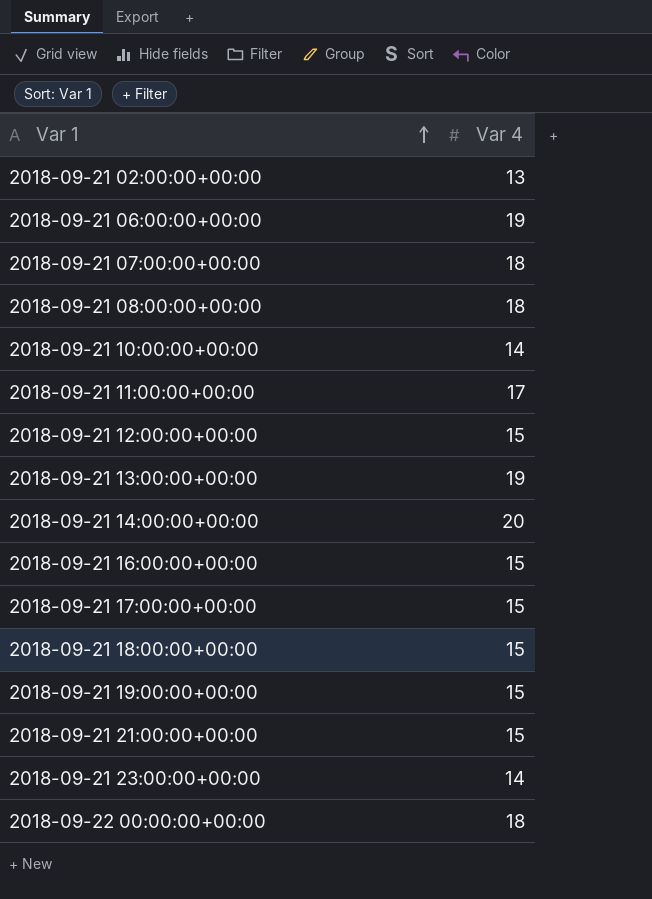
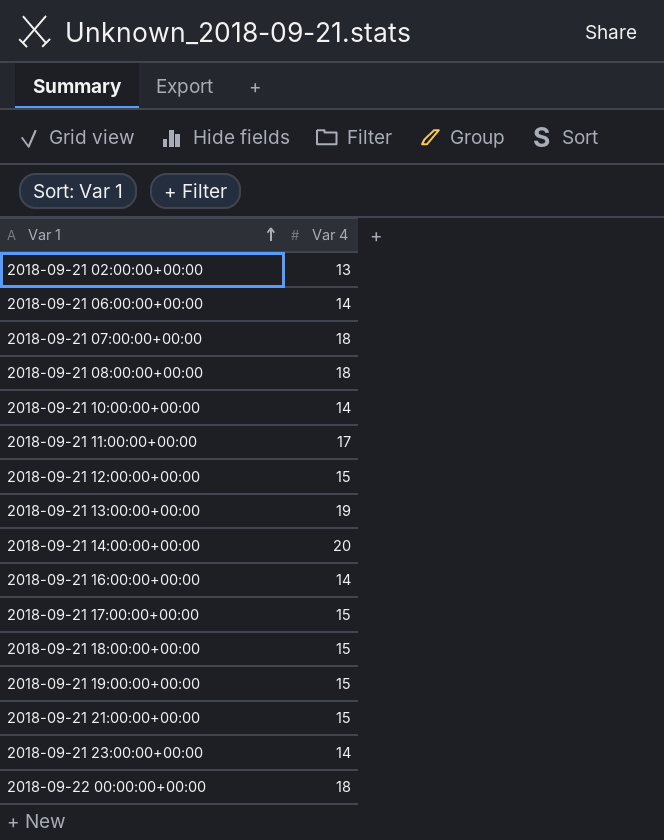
2018-09-21 06:00:00+00:00 | Var 4: 19 -> 14
2018-09-21 16:00:00+00:00 | Var 4: 15 -> 14

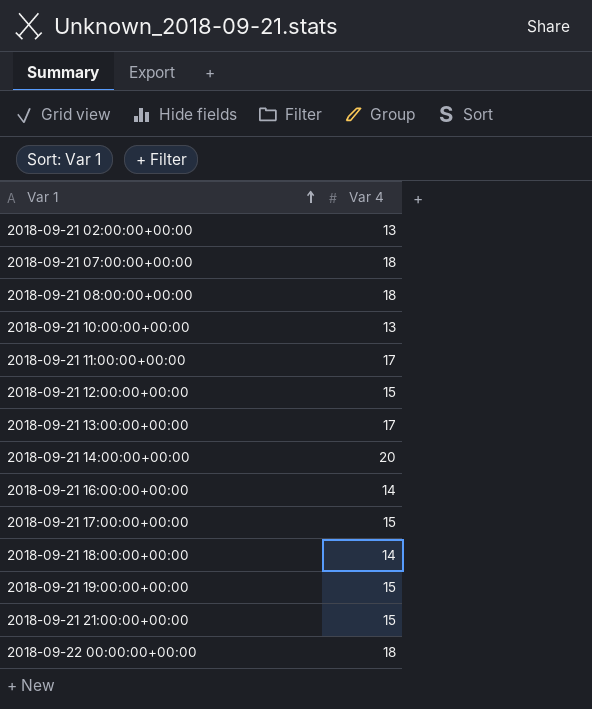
row 2018-09-21 06:00:00+00:00: 14 -> none
row 2018-09-21 23:00:00+00:00: 14 -> none
2018-09-21 10:00:00+00:00 | Var 4: 14 -> 13
2018-09-21 13:00:00+00:00 | Var 4: 19 -> 17
2018-09-21 18:00:00+00:00 | Var 4: 15 -> 14

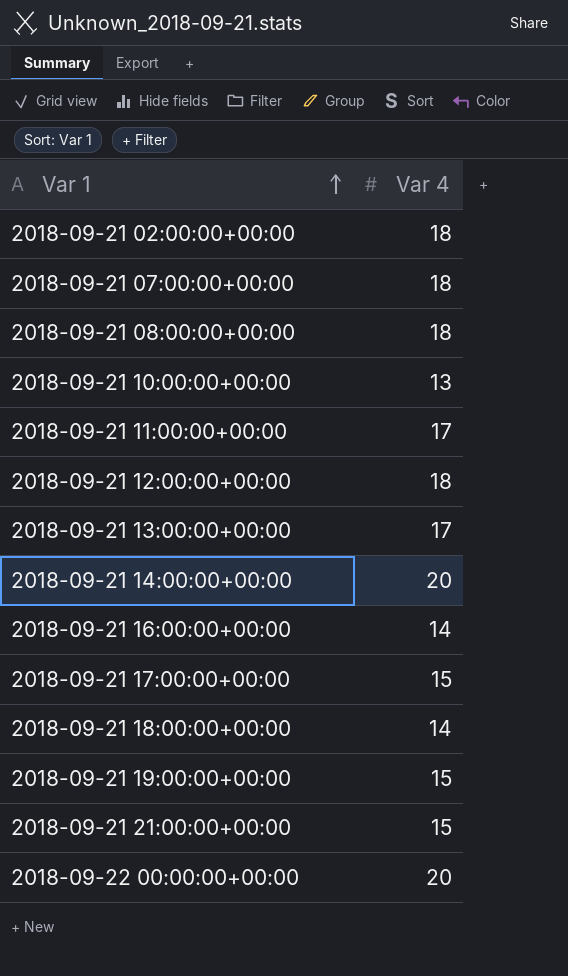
2018-09-21 02:00:00+00:00 | Var 4: 13 -> 18
2018-09-21 12:00:00+00:00 | Var 4: 15 -> 18
2018-09-22 00:00:00+00:00 | Var 4: 18 -> 20

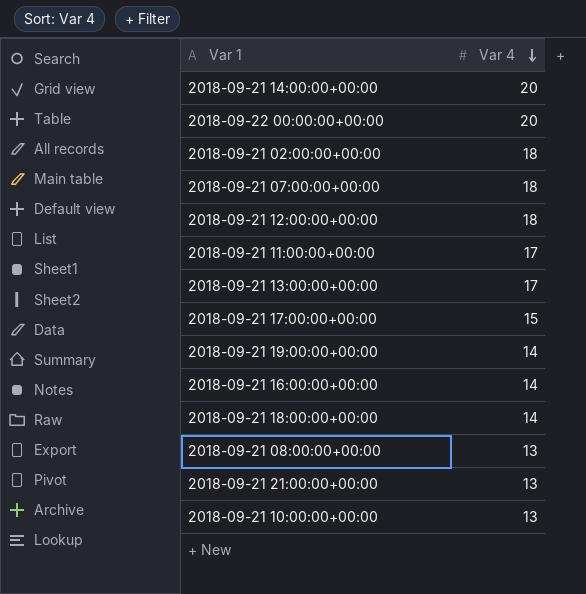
row order: Var 1 ascending -> Var 4 descending
2018-09-21 19:00:00+00:00 | Var 4: 15 -> 14
2018-09-21 08:00:00+00:00 | Var 4: 18 -> 13
2018-09-21 21:00:00+00:00 | Var 4: 15 -> 13

